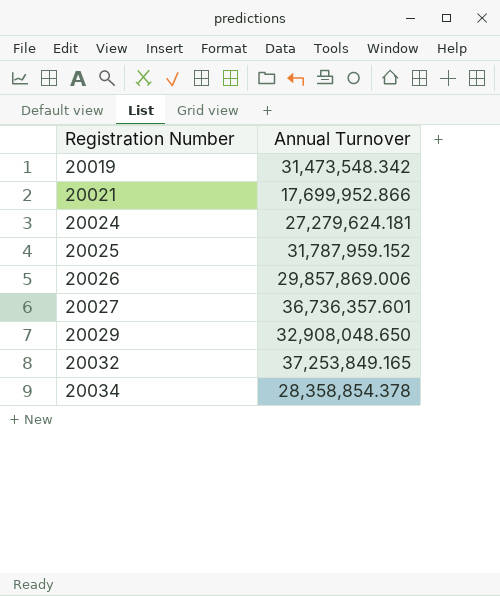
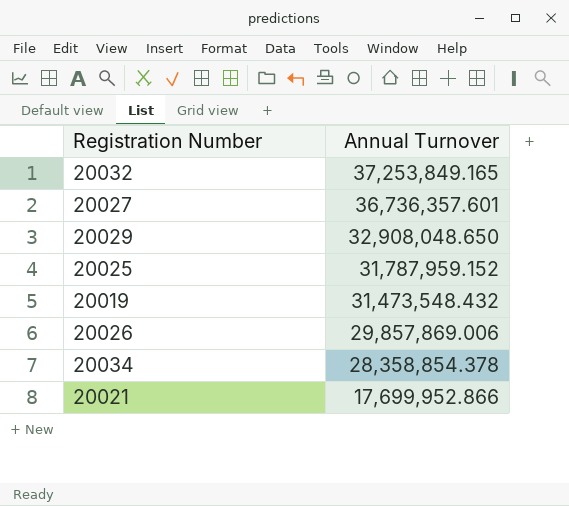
row order: Registration Number ascending -> Annual Turnover descending
row 20024: 27,279,624.181 -> none
20019 | Annual Turnover: 31,473,548.342 -> 31,473,548.432

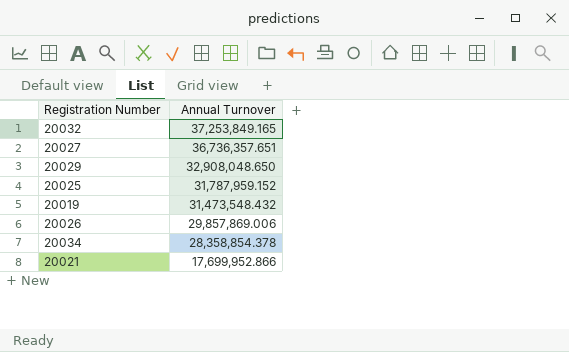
20027 | Annual Turnover: 36,736,357.601 -> 36,736,357.651

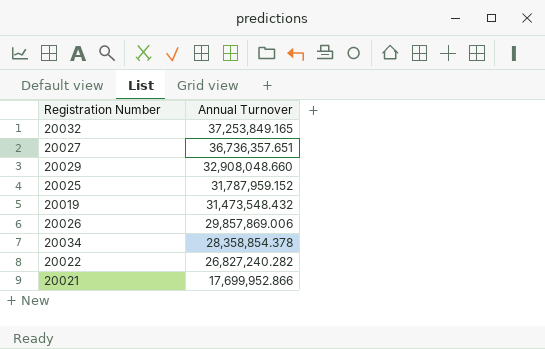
20029 | Annual Turnover: 32,908,048.650 -> 32,908,048.660
row 20022: none -> 26,827,240.282

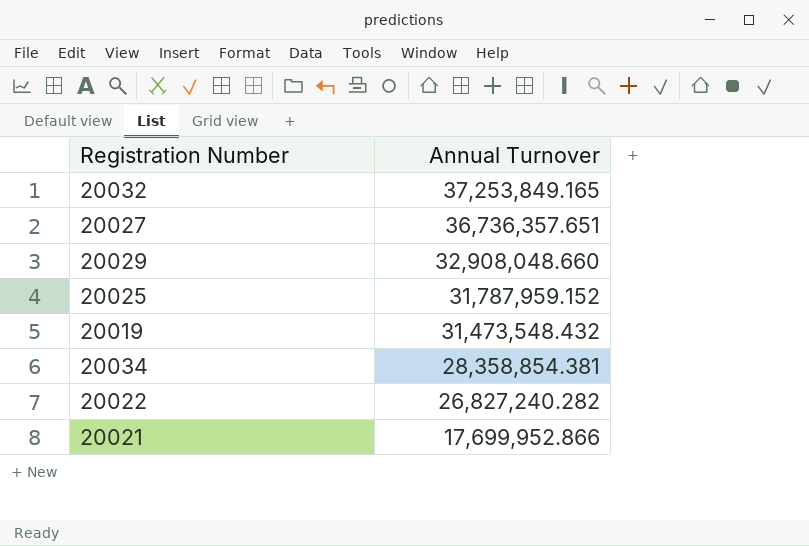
row 20026: 29,857,869.006 -> none
20034 | Annual Turnover: 28,358,854.378 -> 28,358,854.381

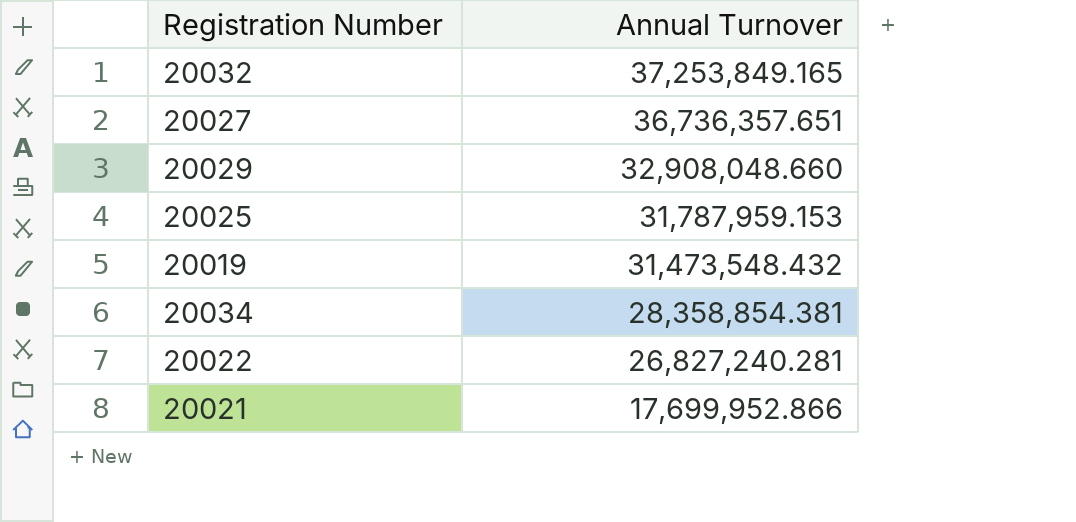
20025 | Annual Turnover: 31,787,959.152 -> 31,787,959.153
20022 | Annual Turnover: 26,827,240.282 -> 26,827,240.281

